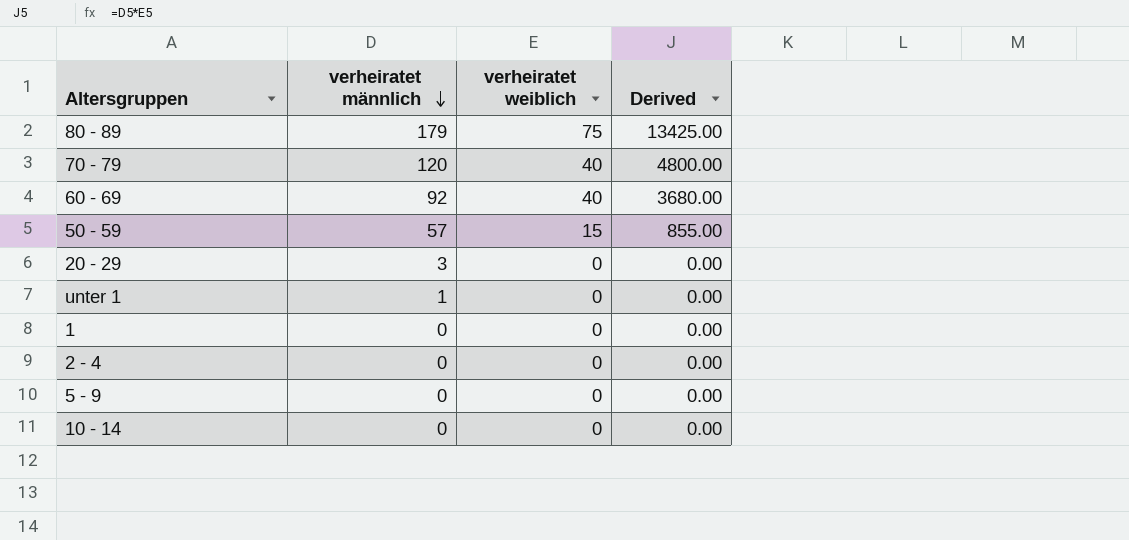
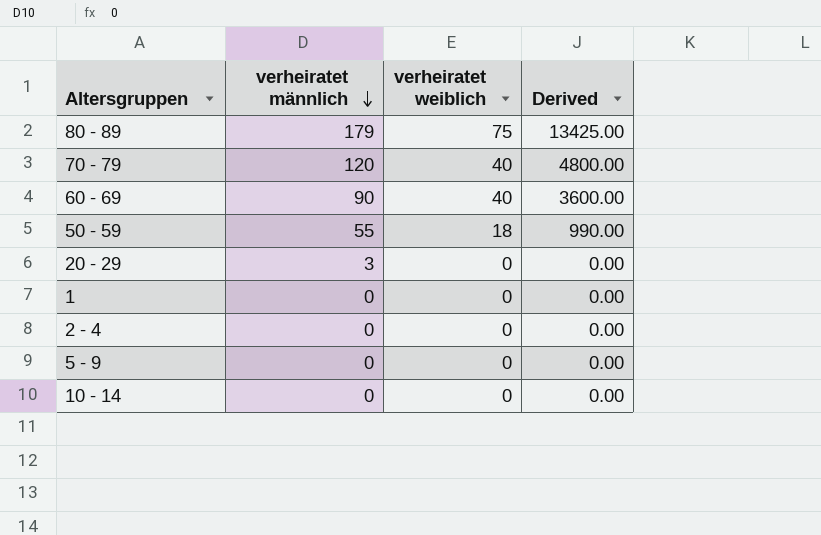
row unter 1: 1 | 0 | 0.00 -> none
60 - 69 | verheiratet männlich: 92 -> 90
60 - 69 | Derived: 3680.00 -> 3600.00
50 - 59 | verheiratet männlich: 57 -> 55
50 - 59 | verheiratet weiblich: 15 -> 18
50 - 59 | Derived: 855.00 -> 990.00

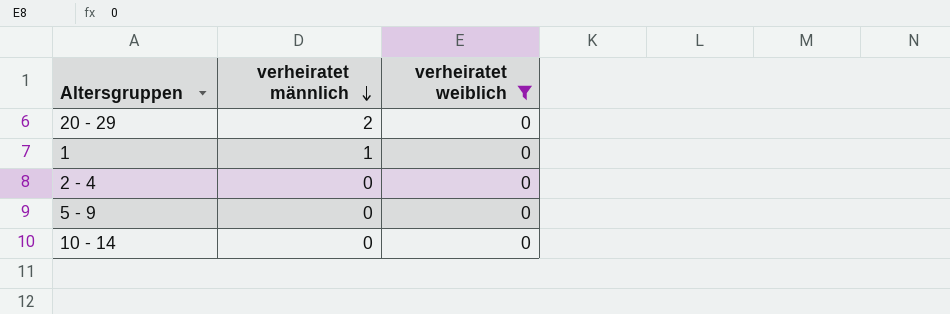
filter: none -> verheiratet weiblich = 0
column Derived | formula: [verheiratet männlich] * [verheiratet weiblich] -> none
20 - 29 | verheiratet männlich: 3 -> 2
1 | verheiratet männlich: 0 -> 1

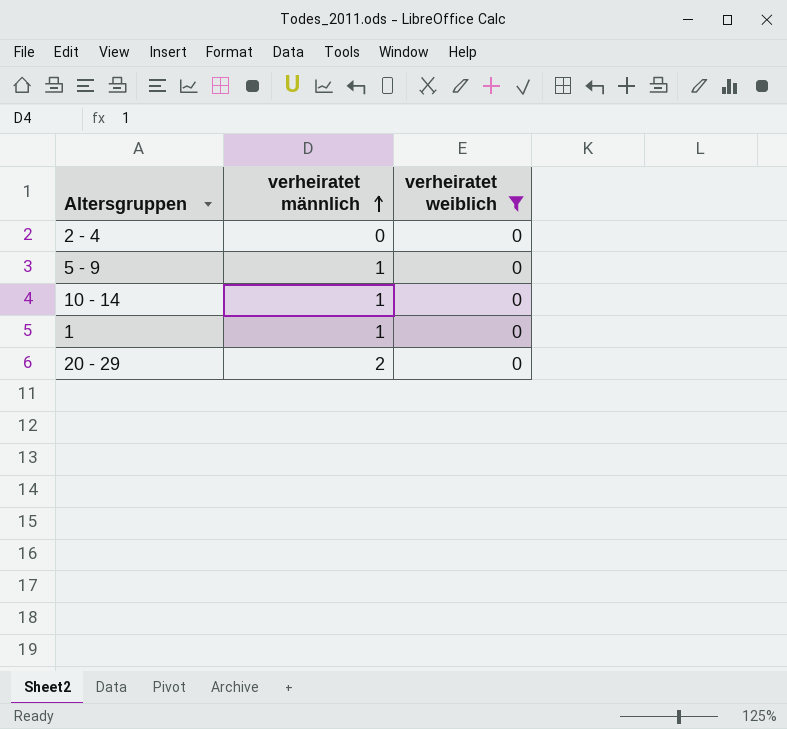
row order: verheiratet männlich descending -> verheiratet männlich ascending
5 - 9 | verheiratet männlich: 0 -> 1
10 - 14 | verheiratet männlich: 0 -> 1

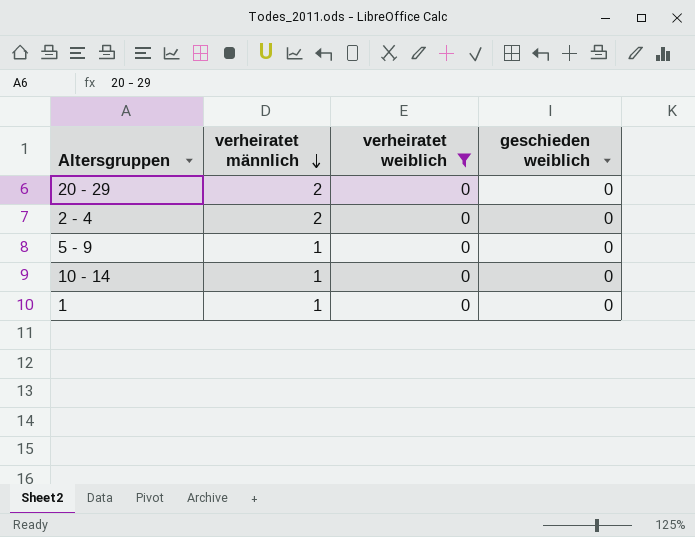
row order: verheiratet männlich ascending -> verheiratet männlich descending
column geschieden weiblich | position: none -> 4
2 - 4 | verheiratet männlich: 0 -> 2

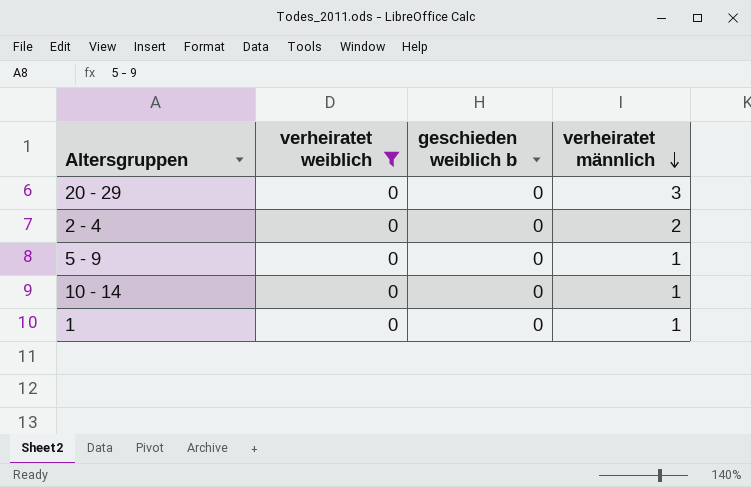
column name: geschieden weiblich -> geschieden weiblich b
column verheiratet männlich | position: 2 -> 4
20 - 29 | verheiratet männlich: 2 -> 3

